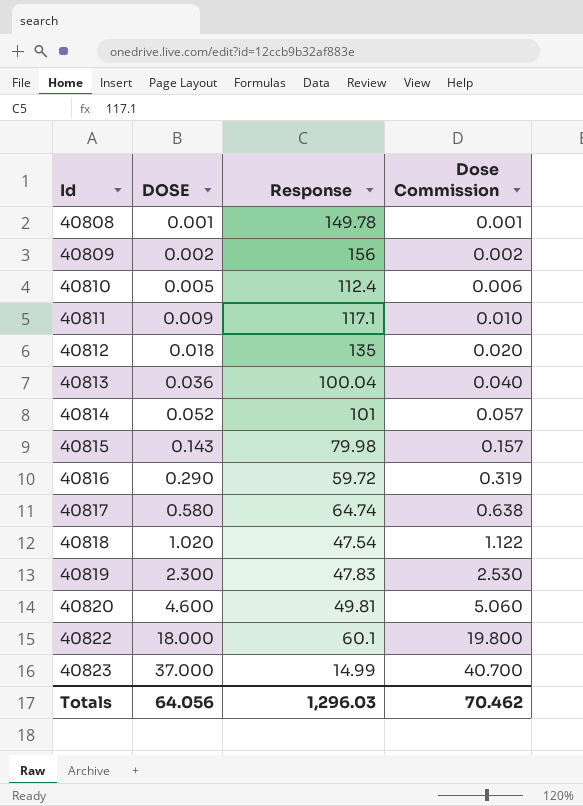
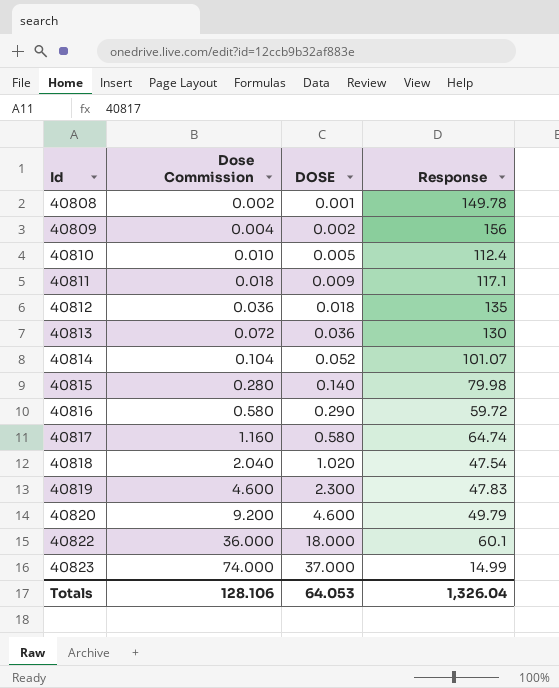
column Dose Commission | formula: [DOSE] * 1.1 -> [DOSE] * 2
column Dose Commission | position: 4 -> 2
40813 | Response: 100.04 -> 130
40814 | Response: 101 -> 101.07
40815 | DOSE: 0.143 -> 0.140
40820 | Response: 49.81 -> 49.79
Totals | Dose Commission: 70.462 -> 128.106
Totals | DOSE: 64.056 -> 64.053
Totals | Response: 1,296.03 -> 1,326.04

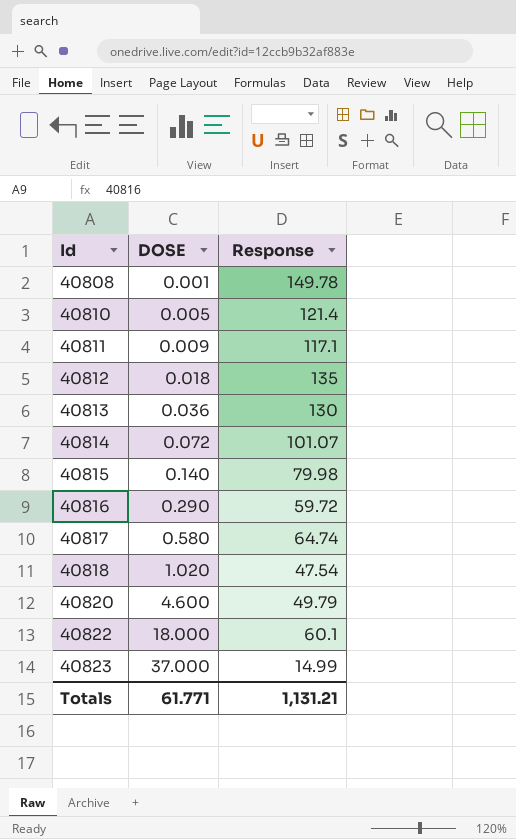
column Dose Commission | formula: [DOSE] * 2 -> none
row 40809: 0.004 | 0.002 | 156 -> none
row 40819: 4.600 | 2.300 | 47.83 -> none
40810 | Response: 112.4 -> 121.4
40814 | DOSE: 0.052 -> 0.072
Totals | DOSE: 64.053 -> 61.771
Totals | Response: 1,326.04 -> 1,131.21

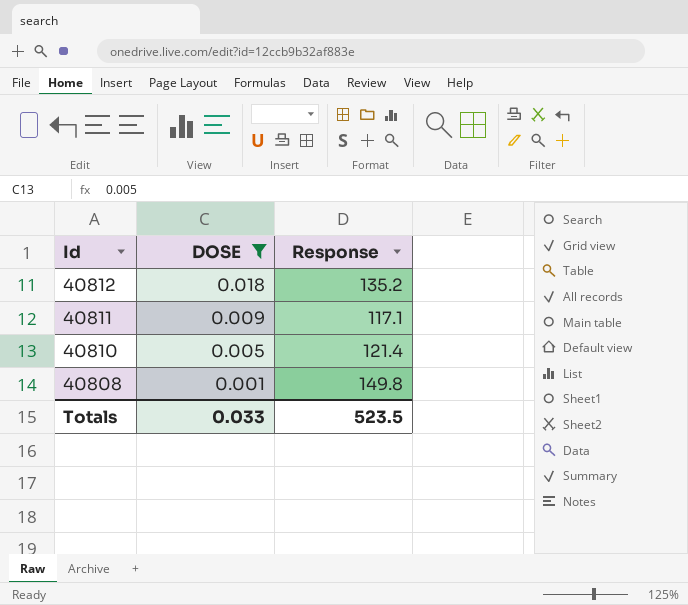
filter: none -> DOSE <= 0.018
row order: Id ascending -> Id descending
40812 | Response: 135 -> 135.2
40808 | Response: 149.78 -> 149.8
Totals | DOSE: 61.771 -> 0.033
Totals | Response: 1,131.21 -> 523.5

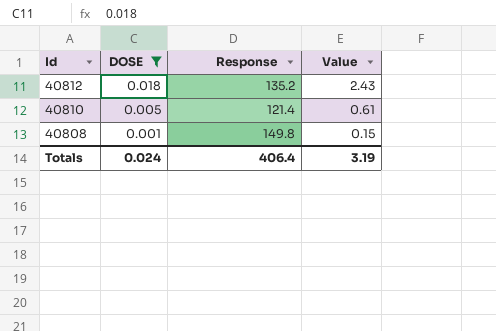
column Value | formula: none -> [DOSE] * [Response]
row 40811: 0.009 | 117.1 -> none
Totals | DOSE: 0.033 -> 0.024
Totals | Response: 523.5 -> 406.4

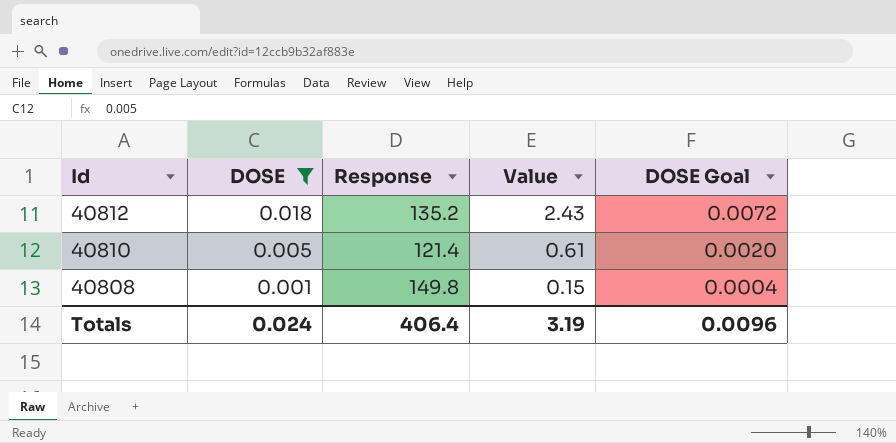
column DOSE Goal | formula: none -> [DOSE] * 0.4

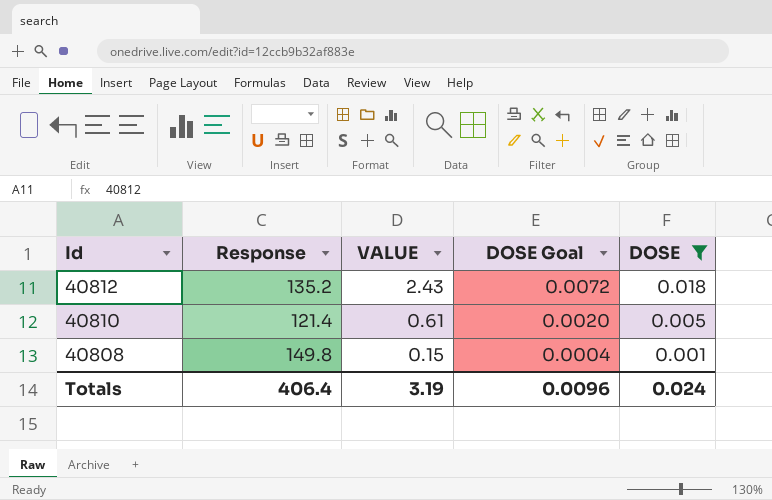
column name: Value -> VALUE
column DOSE | position: 2 -> 5

